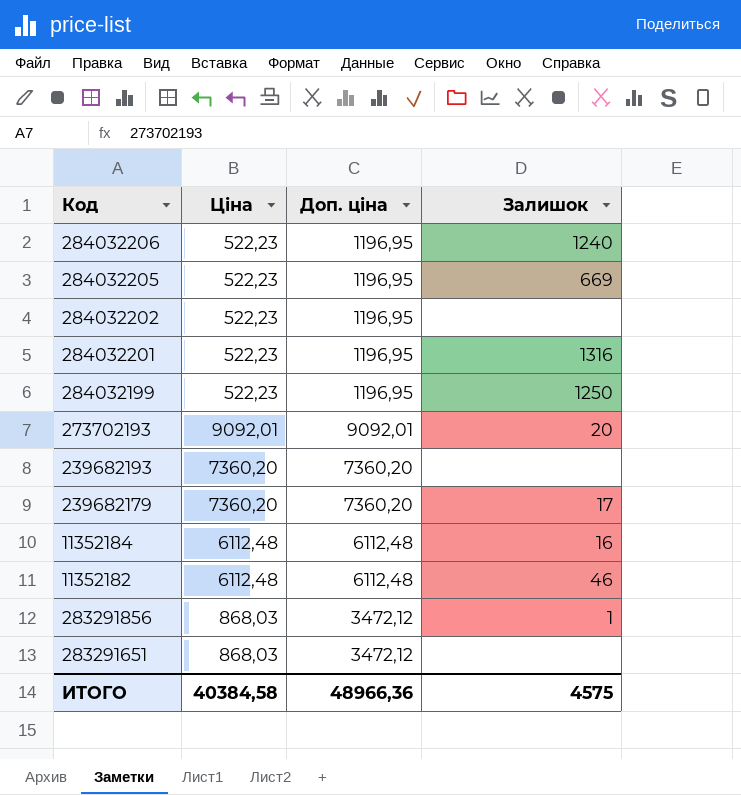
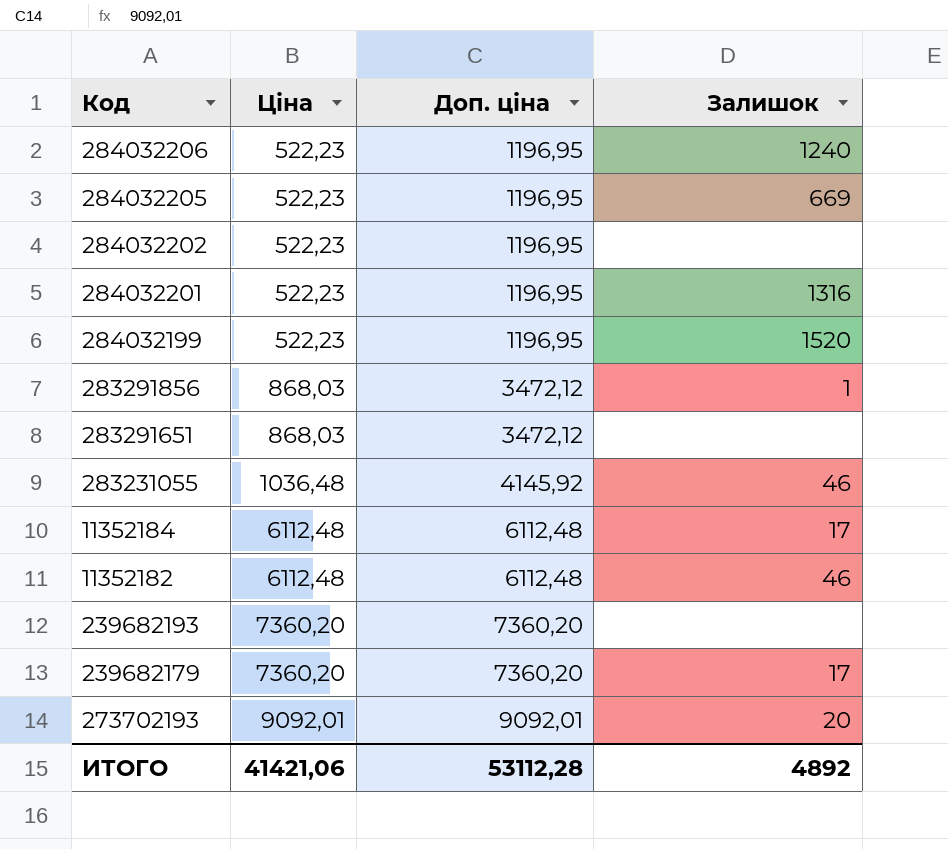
row order: none -> Ціна ascending
284032199 | Залишок: 1250 -> 1520
row 283231055: none -> 1036,48 | 4145,92 | 46
11352184 | Залишок: 16 -> 17
ИТОГО | Ціна: 40384,58 -> 41421,06
ИТОГО | Доп. ціна: 48966,36 -> 53112,28
ИТОГО | Залишок: 4575 -> 4892

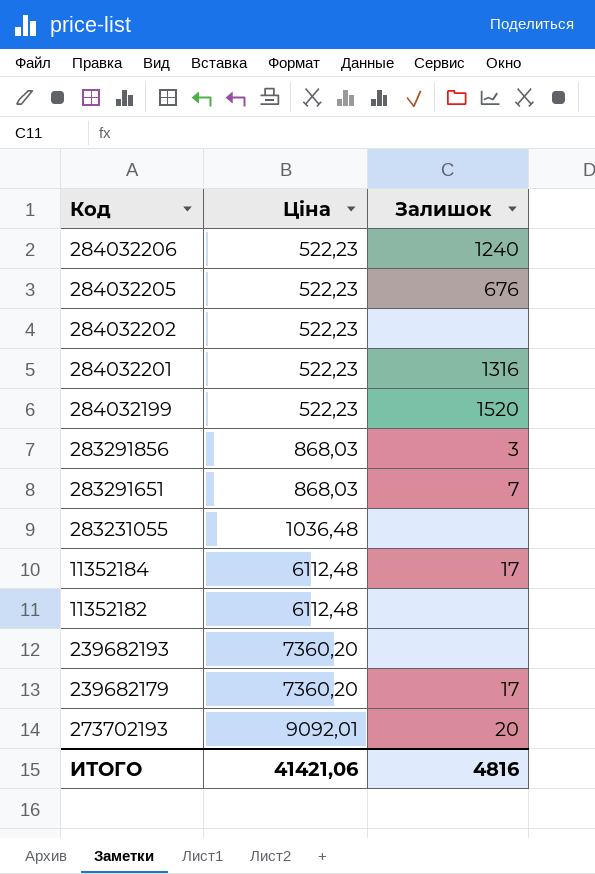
column Доп. ціна | position: 3 -> none
284032205 | Залишок: 669 -> 676
283291856 | Залишок: 1 -> 3
283291651 | Залишок: none -> 7
283231055 | Залишок: 46 -> none
11352182 | Залишок: 46 -> none
ИТОГО | Залишок: 4892 -> 4816

